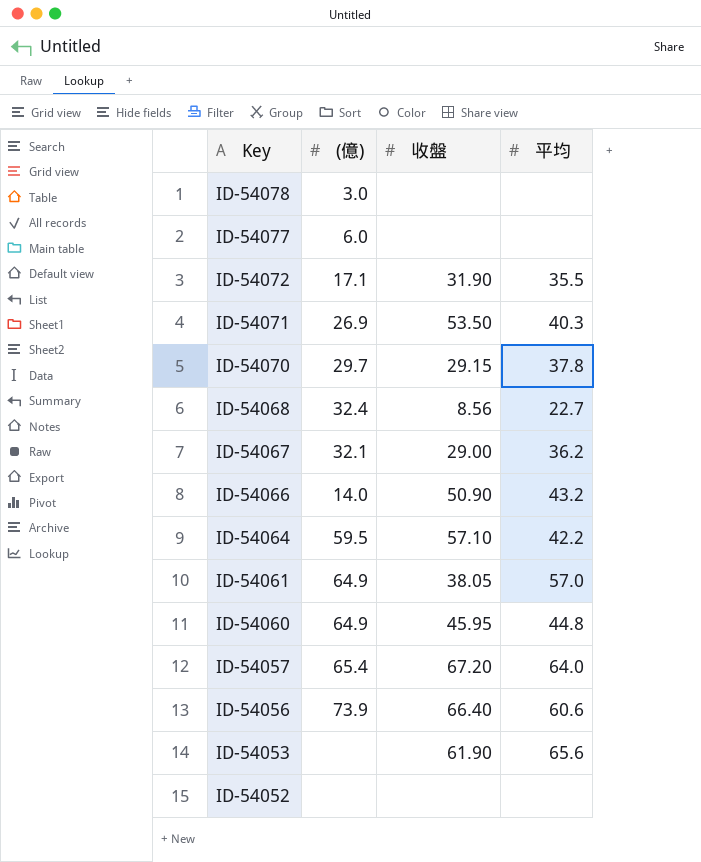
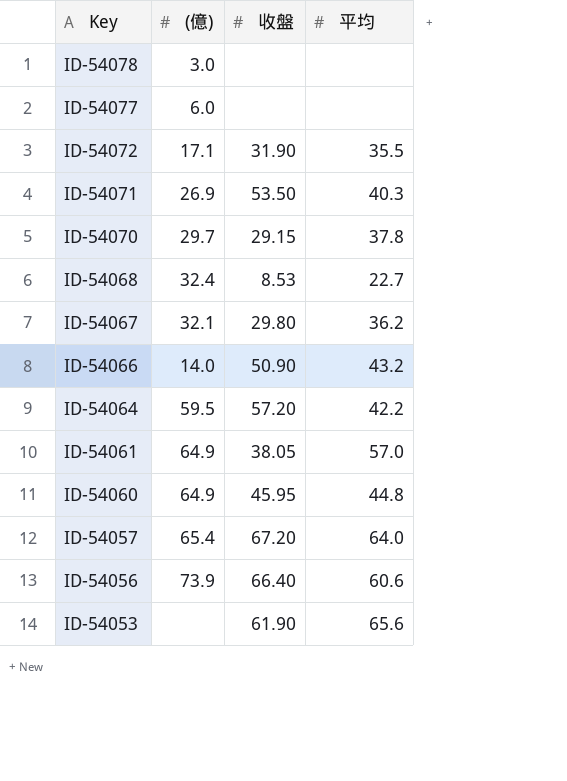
row ID-54052: none | none | none -> none
ID-54068 | 收盤: 8.56 -> 8.53
ID-54067 | 收盤: 29.00 -> 29.80
ID-54064 | 收盤: 57.10 -> 57.20

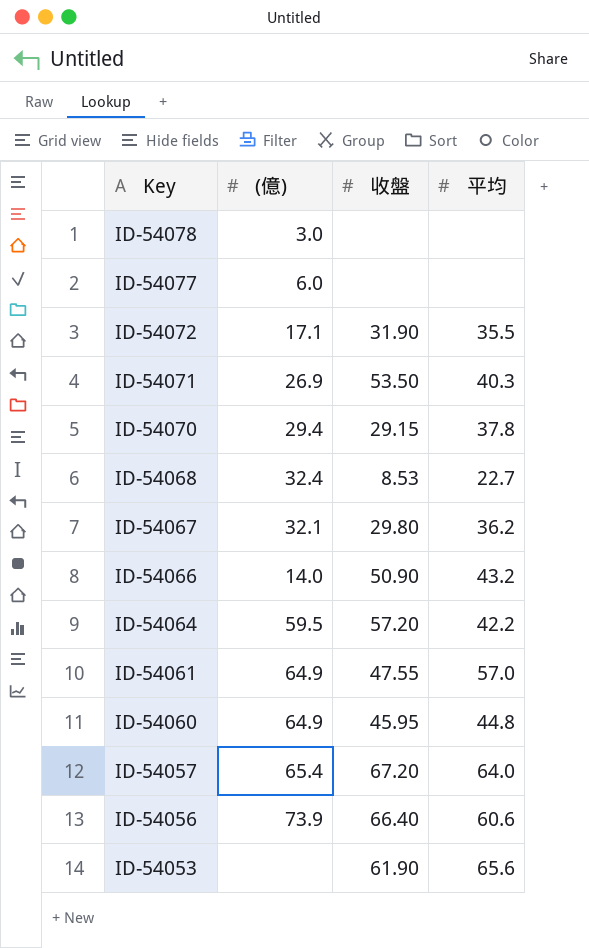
ID-54070 | (億): 29.7 -> 29.4
ID-54061 | 收盤: 38.05 -> 47.55

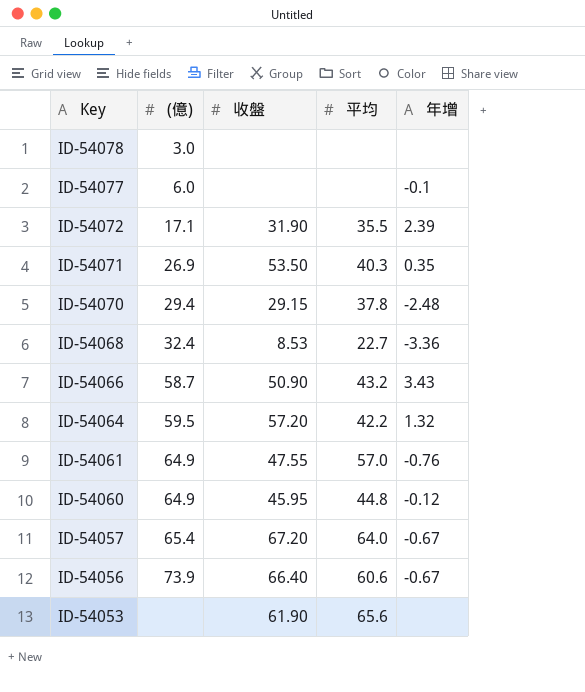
column 年增 | position: none -> 5
row ID-54067: 32.1 | 29.80 | 36.2 -> none
ID-54066 | (億): 14.0 -> 58.7

